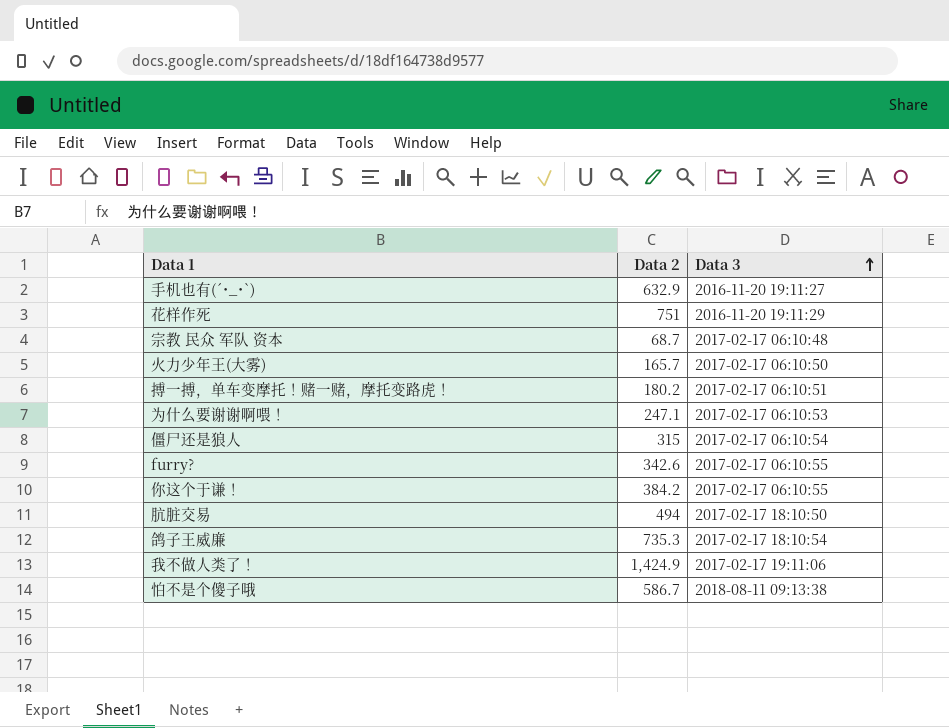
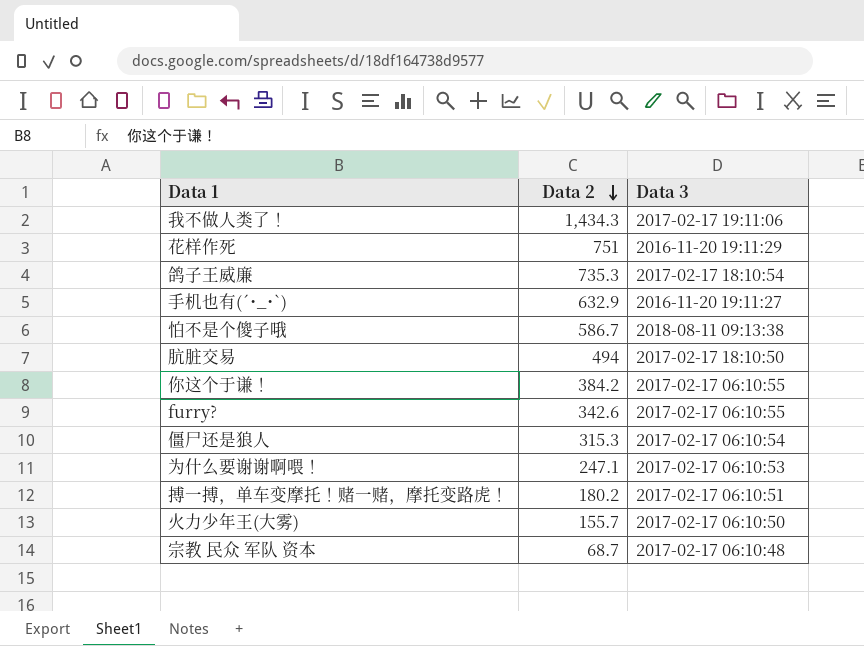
row order: Data 3 ascending -> Data 2 descending
我不做人类了！ | Data 2: 1,424.9 -> 1,434.3
僵尸还是狼人 | Data 2: 315 -> 315.3
火力少年王(大雾) | Data 2: 165.7 -> 155.7

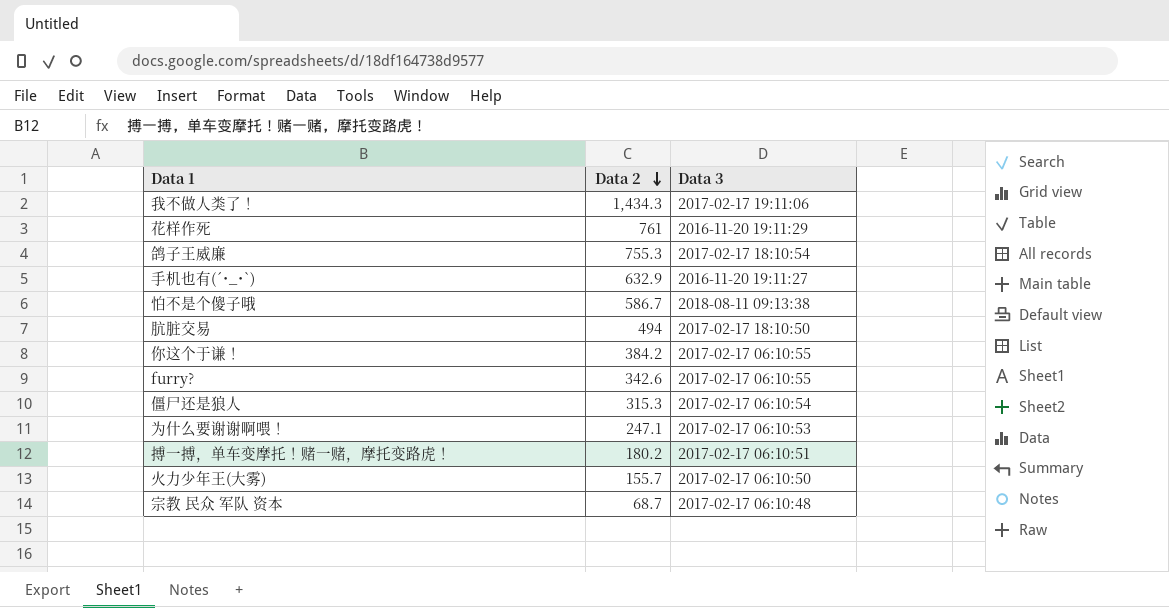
花样作死 | Data 2: 751 -> 761
鸽子王威廉 | Data 2: 735.3 -> 755.3

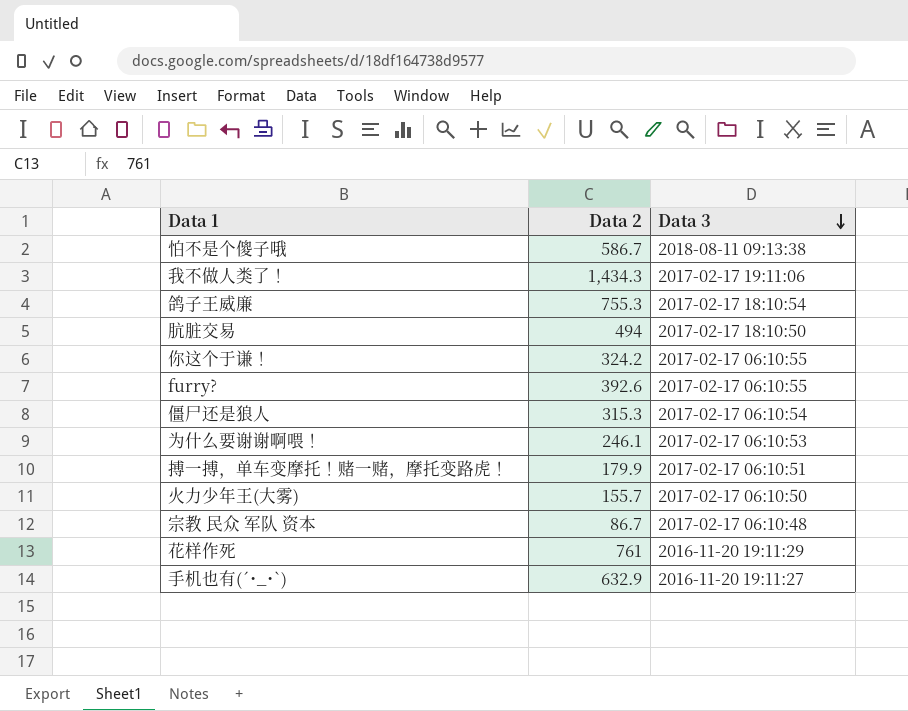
row order: Data 2 descending -> Data 3 descending
你这个于谦！ | Data 2: 384.2 -> 324.2
furry? | Data 2: 342.6 -> 392.6
为什么要谢谢啊喂！ | Data 2: 247.1 -> 246.1
搏一搏，单车变摩托！赌一赌，摩托变路虎！ | Data 2: 180.2 -> 179.9
宗教 民众 军队 资本 | Data 2: 68.7 -> 86.7

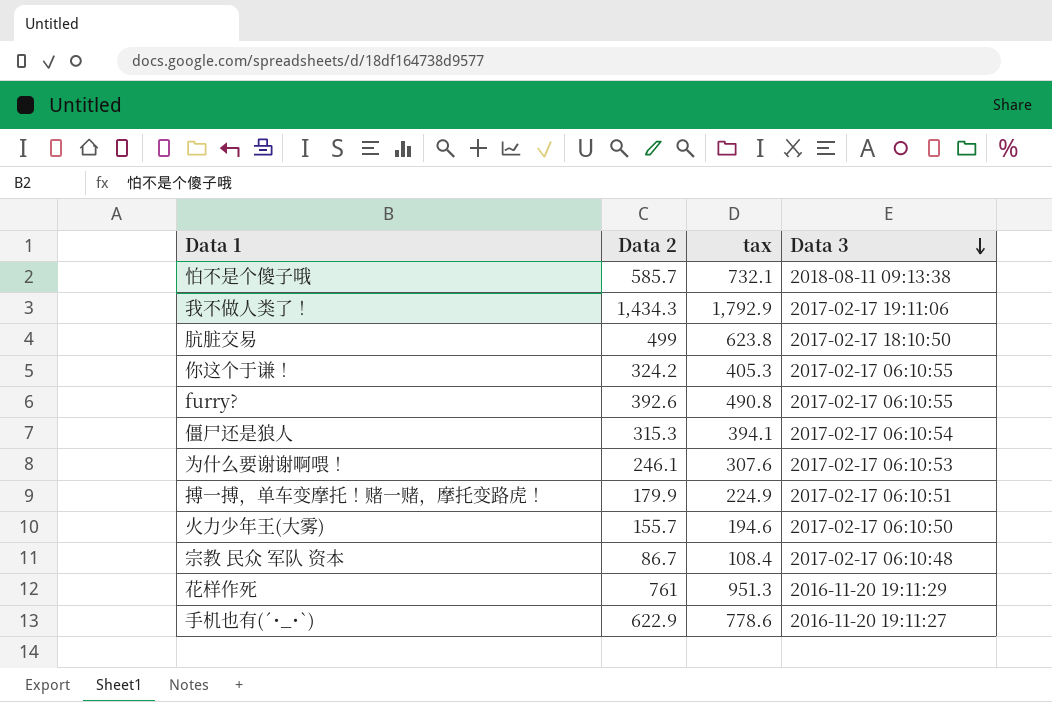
column tax | formula: none -> [Data 2] * 1.25
row 鸽子王威廉: 755.3 | 2017-02-17 18:10:54 -> none
怕不是个傻子哦 | Data 2: 586.7 -> 585.7
肮脏交易 | Data 2: 494 -> 499
手机也有(´･_･`) | Data 2: 632.9 -> 622.9

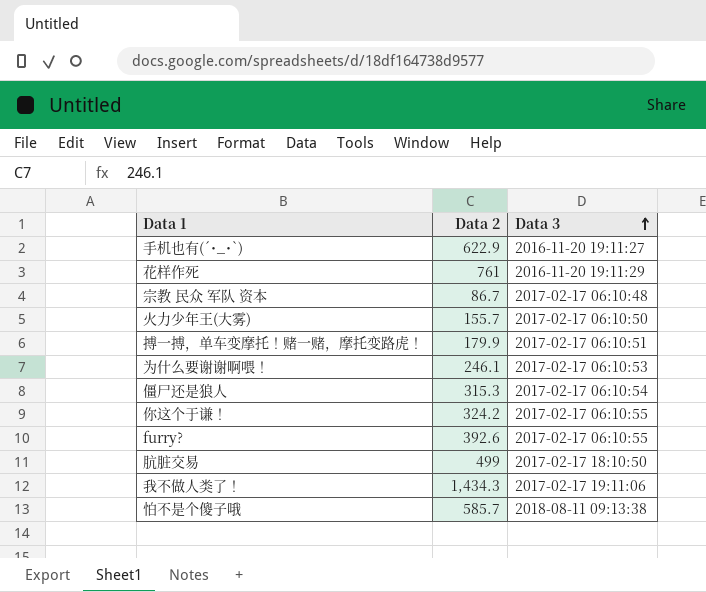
row order: Data 3 descending -> Data 3 ascending
column tax | formula: [Data 2] * 1.25 -> none

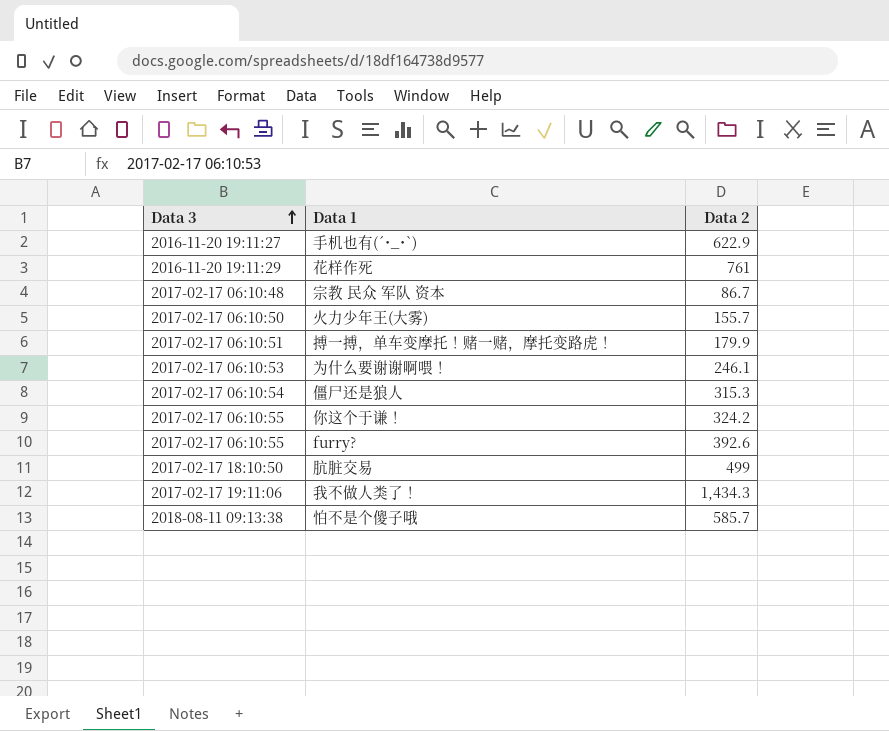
column Data 3 | position: 3 -> 1

